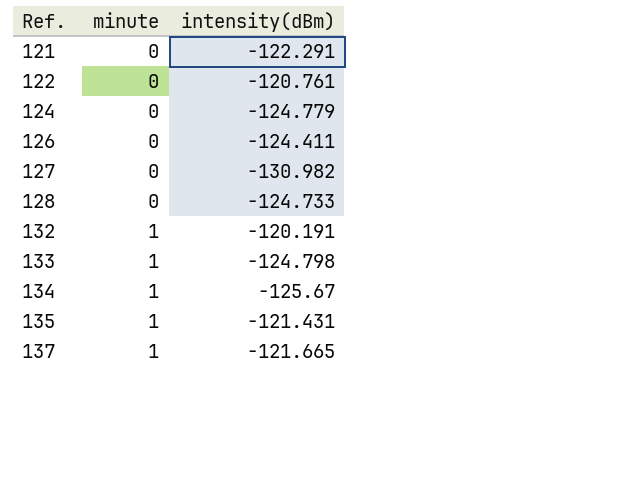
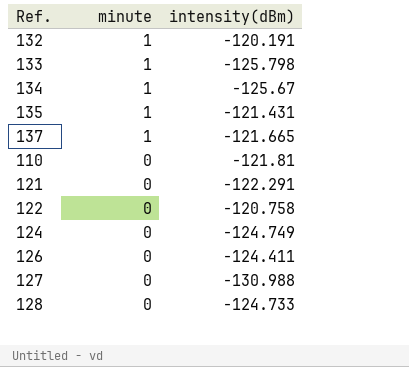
row order: Ref. ascending -> minute descending
133 | intensity(dBm): -124.798 -> -125.798
row 110: none -> 0 | -121.81
122 | intensity(dBm): -120.761 -> -120.758
124 | intensity(dBm): -124.779 -> -124.749
127 | intensity(dBm): -130.982 -> -130.988

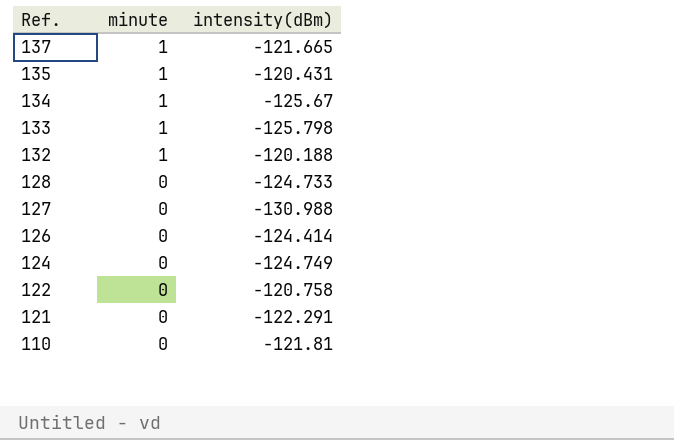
row order: minute descending -> Ref. descending
135 | intensity(dBm): -121.431 -> -120.431
132 | intensity(dBm): -120.191 -> -120.188
126 | intensity(dBm): -124.411 -> -124.414

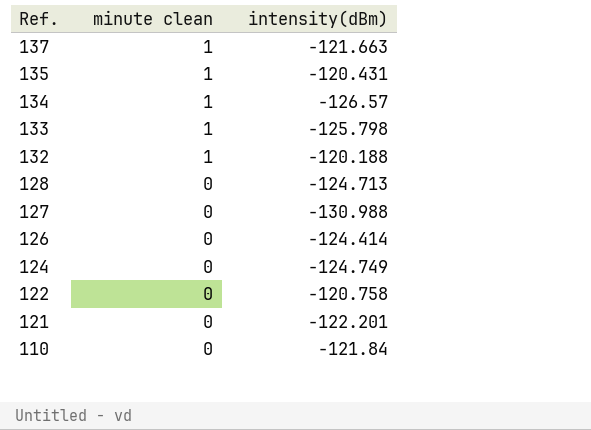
column name: minute -> minute clean
137 | intensity(dBm): -121.665 -> -121.663
134 | intensity(dBm): -125.67 -> -126.57
128 | intensity(dBm): -124.733 -> -124.713
121 | intensity(dBm): -122.291 -> -122.201
110 | intensity(dBm): -121.81 -> -121.84

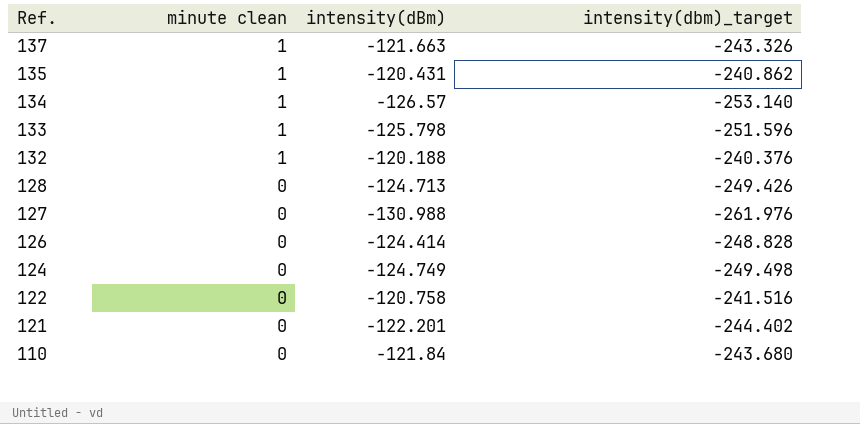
column intensity(dbm)_target | formula: none -> [intensity(dBm)] * 2

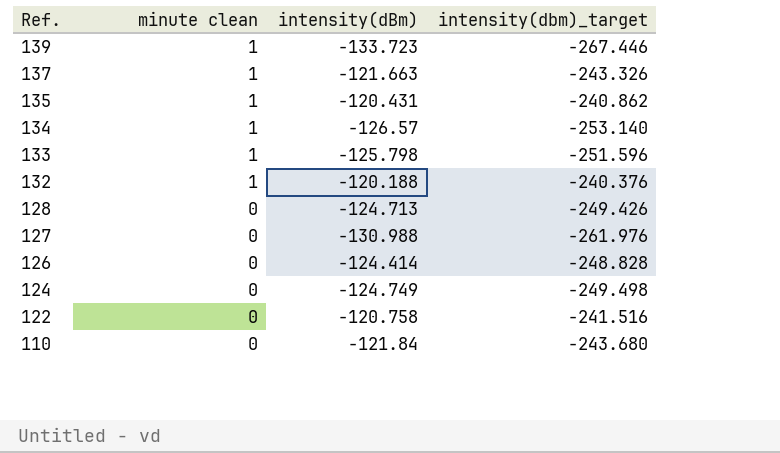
row 121: 0 | -122.201 | -244.402 -> none
row 139: none -> 1 | -133.723 | -267.446

